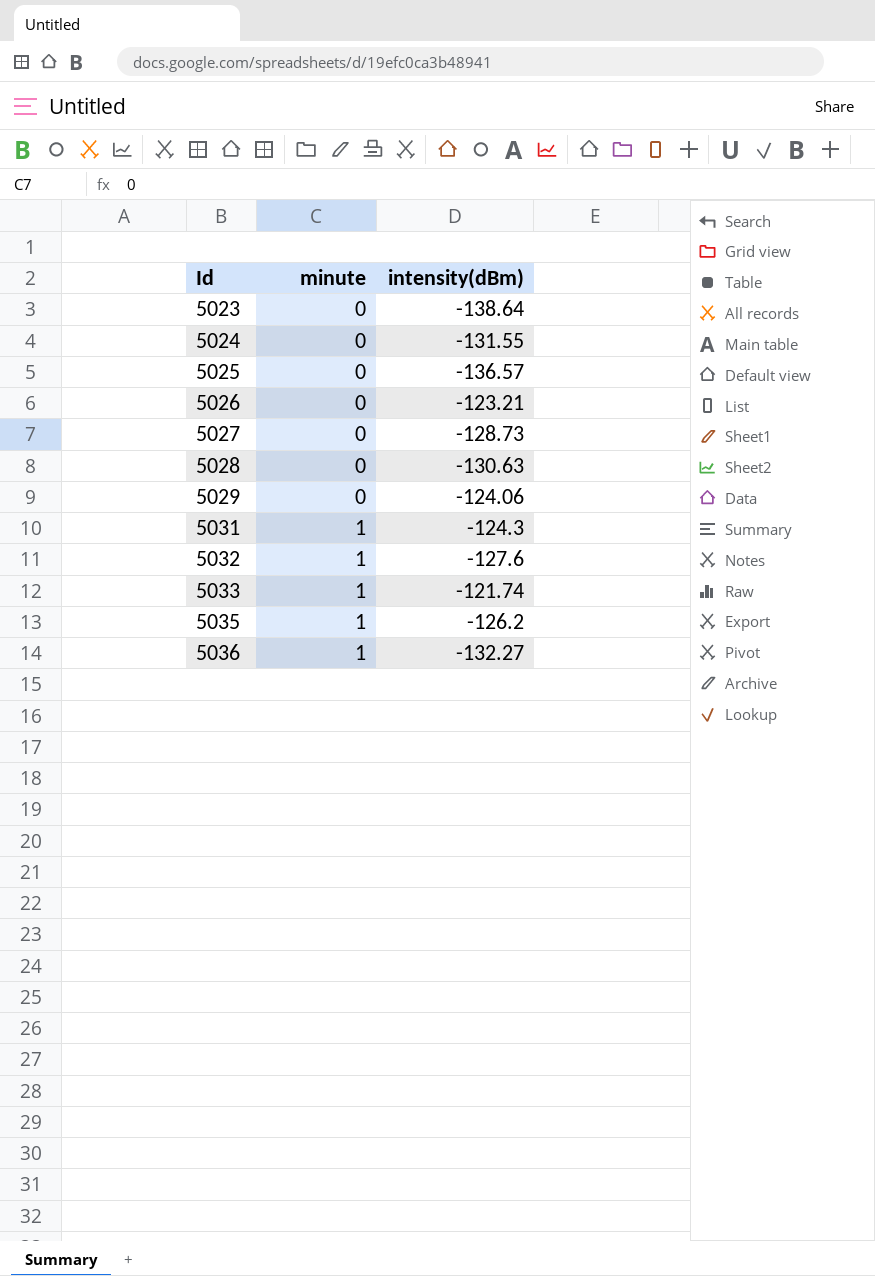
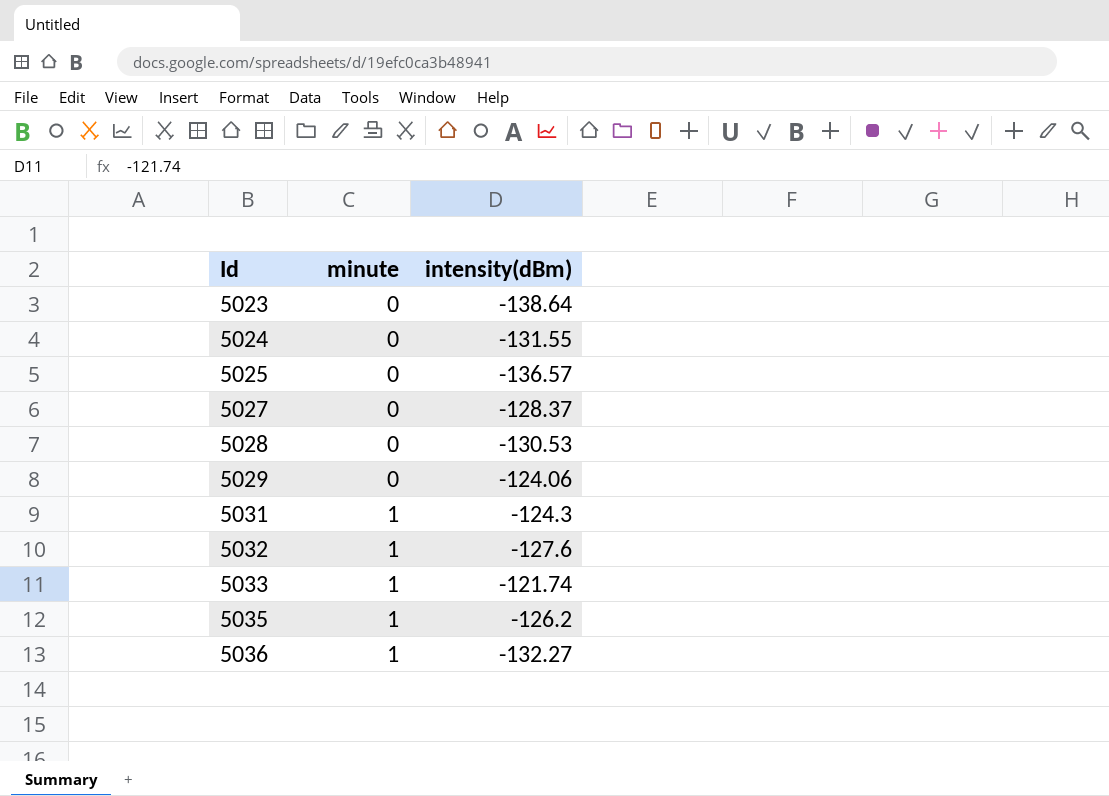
row 5026: 0 | -123.21 -> none
5027 | intensity(dBm): -128.73 -> -128.37
5028 | intensity(dBm): -130.63 -> -130.53

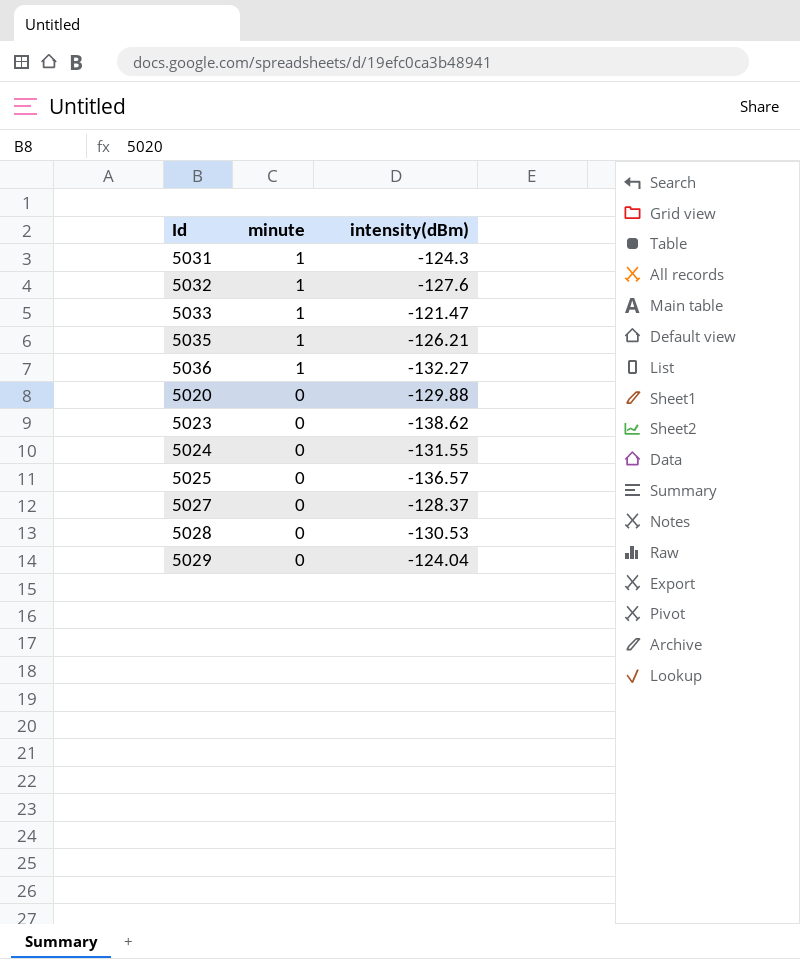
row order: Id ascending -> minute descending
5033 | intensity(dBm): -121.74 -> -121.47
5035 | intensity(dBm): -126.2 -> -126.21
row 5020: none -> 0 | -129.88
5023 | intensity(dBm): -138.64 -> -138.62
5029 | intensity(dBm): -124.06 -> -124.04

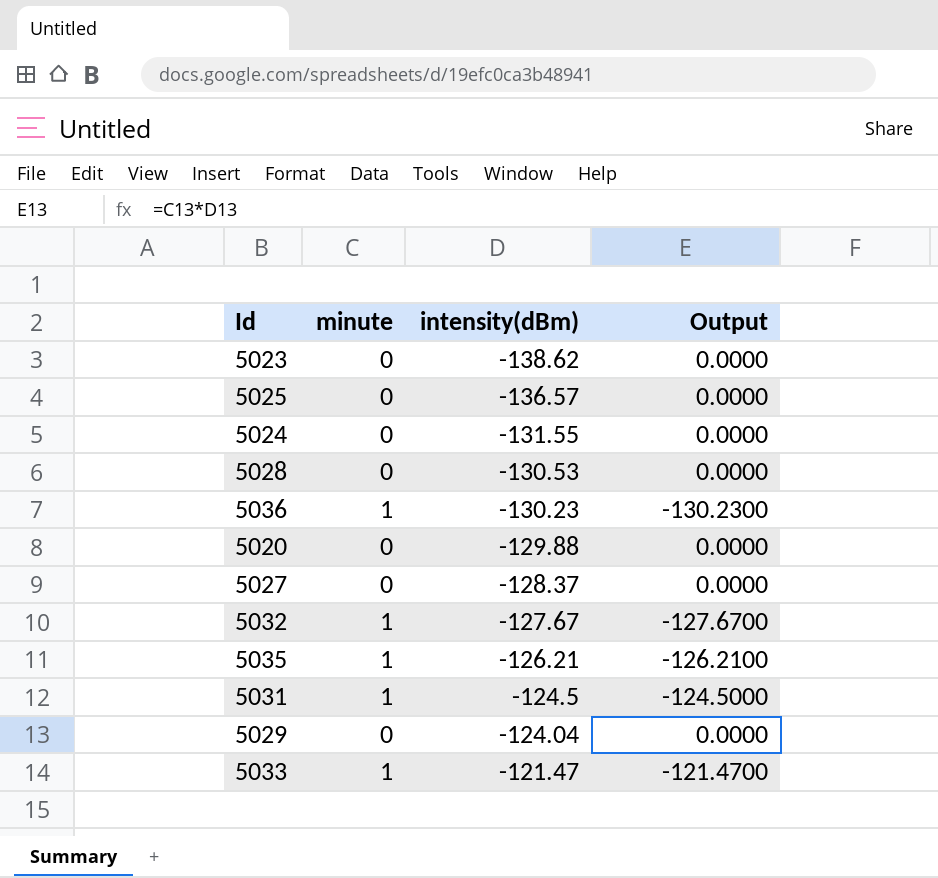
row order: minute descending -> intensity(dBm) ascending
column Output | formula: none -> [minute] * [intensity(dBm)]
5036 | intensity(dBm): -132.27 -> -130.23
5032 | intensity(dBm): -127.6 -> -127.67
5031 | intensity(dBm): -124.3 -> -124.5

